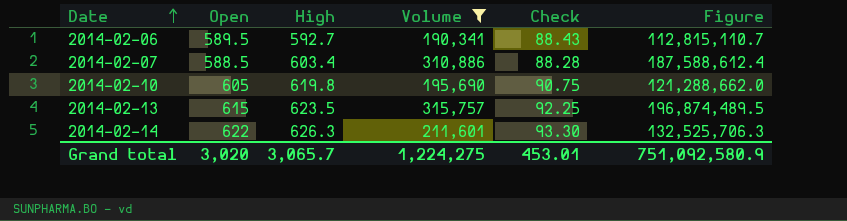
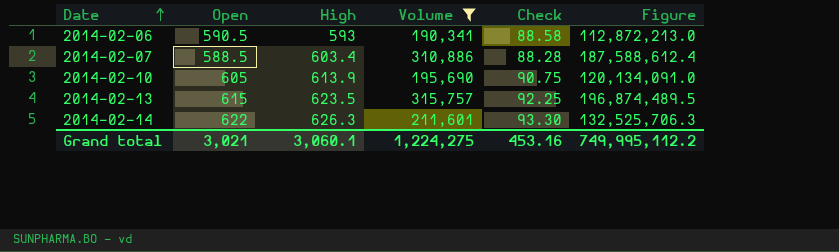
2014-02-06 | Open: 589.5 -> 590.5
2014-02-06 | High: 592.7 -> 593
2014-02-06 | Check: 88.43 -> 88.58
2014-02-06 | Figure: 112,815,110.7 -> 112,872,213.0
2014-02-10 | High: 619.8 -> 613.9
2014-02-10 | Figure: 121,288,662.0 -> 120,134,091.0
Grand total | Open: 3,020 -> 3,021
Grand total | High: 3,065.7 -> 3,060.1
Grand total | Check: 453.01 -> 453.16
Grand total | Figure: 751,092,580.9 -> 749,995,112.2

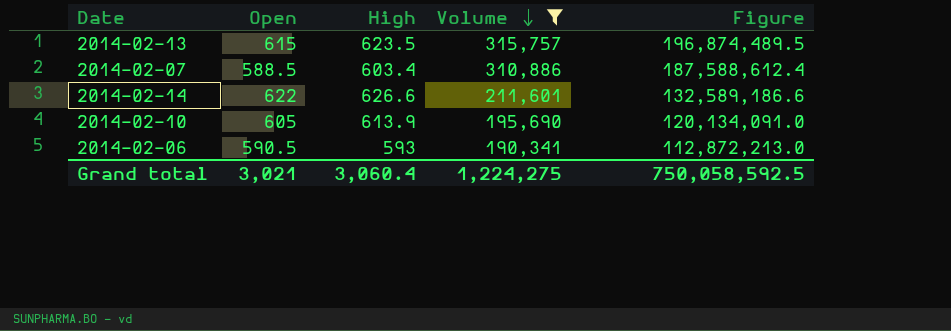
row order: Date ascending -> Volume descending
column Check | formula: [Open] * 0.15 -> none
2014-02-14 | High: 626.3 -> 626.6
2014-02-14 | Figure: 132,525,706.3 -> 132,589,186.6
Grand total | High: 3,060.1 -> 3,060.4
Grand total | Figure: 749,995,112.2 -> 750,058,592.5

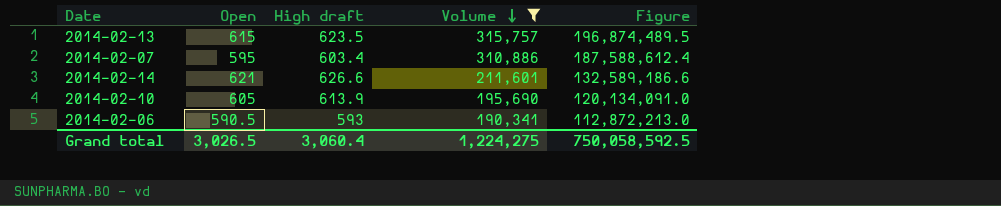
column name: High -> High draft
2014-02-07 | Open: 588.5 -> 595
2014-02-14 | Open: 622 -> 621
Grand total | Open: 3,021 -> 3,026.5

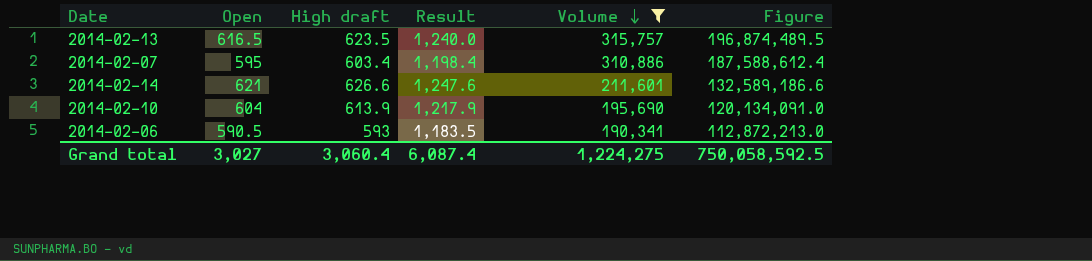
column Result | formula: none -> [Open] + [High draft]
2014-02-13 | Open: 615 -> 616.5
2014-02-10 | Open: 605 -> 604
Grand total | Open: 3,026.5 -> 3,027

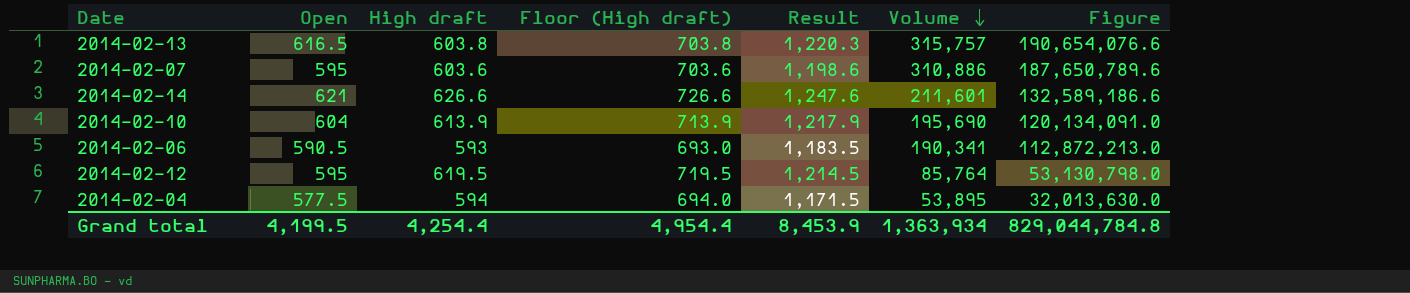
filter: Volume >= 190,341 -> none
column Floor (High draft) | formula: none -> [High draft] + 100
2014-02-13 | High draft: 623.5 -> 603.8
2014-02-13 | Result: 1,240.0 -> 1,220.3
2014-02-13 | Figure: 196,874,489.5 -> 190,654,076.6
2014-02-07 | High draft: 603.4 -> 603.6
2014-02-07 | Result: 1,198.4 -> 1,198.6
2014-02-07 | Figure: 187,588,612.4 -> 187,650,789.6
Grand total | Open: 3,027 -> 4,199.5
Grand total | High draft: 3,060.4 -> 4,254.4
Grand total | Result: 6,087.4 -> 8,453.9
Grand total | Volume: 1,224,275 -> 1,363,934
Grand total | Figure: 750,058,592.5 -> 829,044,784.8

